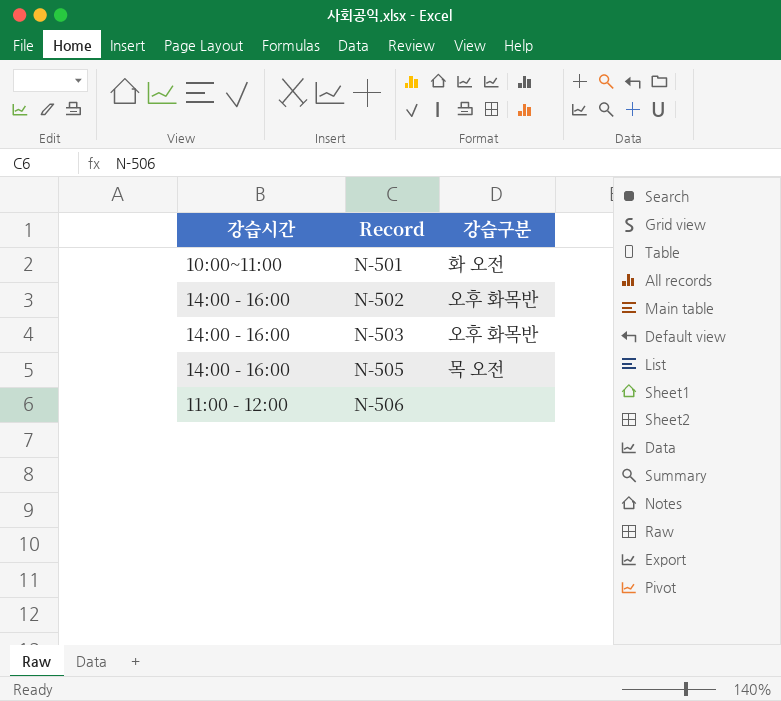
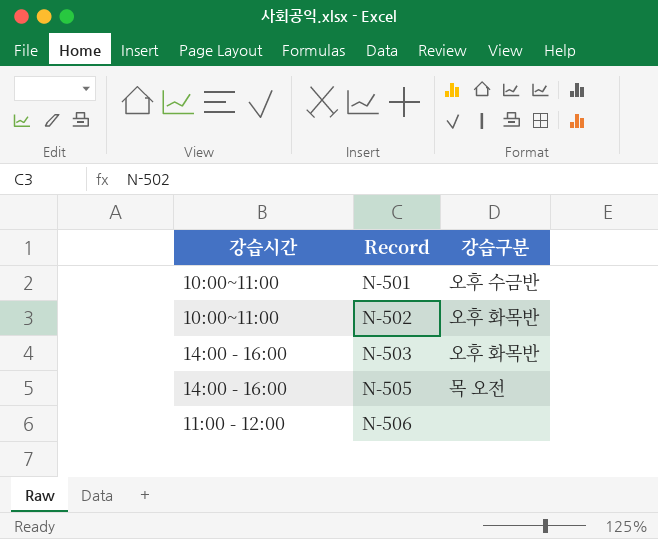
N-501 | 강습구분: 화 오전 -> 오후 수금반
N-502 | 강습시간: 14:00 - 16:00 -> 10:00~11:00

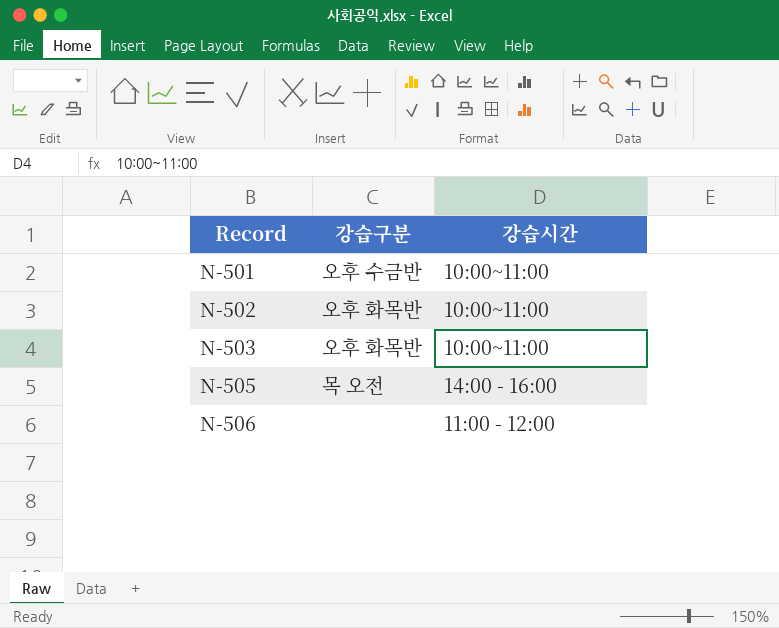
column 강습시간 | position: 1 -> 3
N-503 | 강습시간: 14:00 - 16:00 -> 10:00~11:00

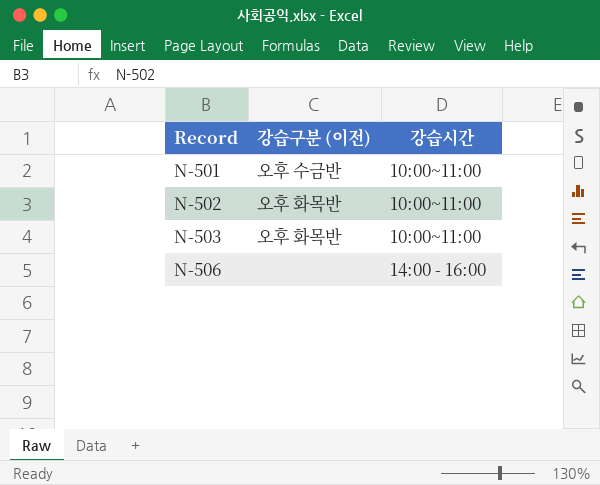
column name: 강습구분 -> 강습구분 (이전)
row N-505: 목 오전 | 14:00 - 16:00 -> none
N-506 | 강습시간: 11:00 - 12:00 -> 14:00 - 16:00

